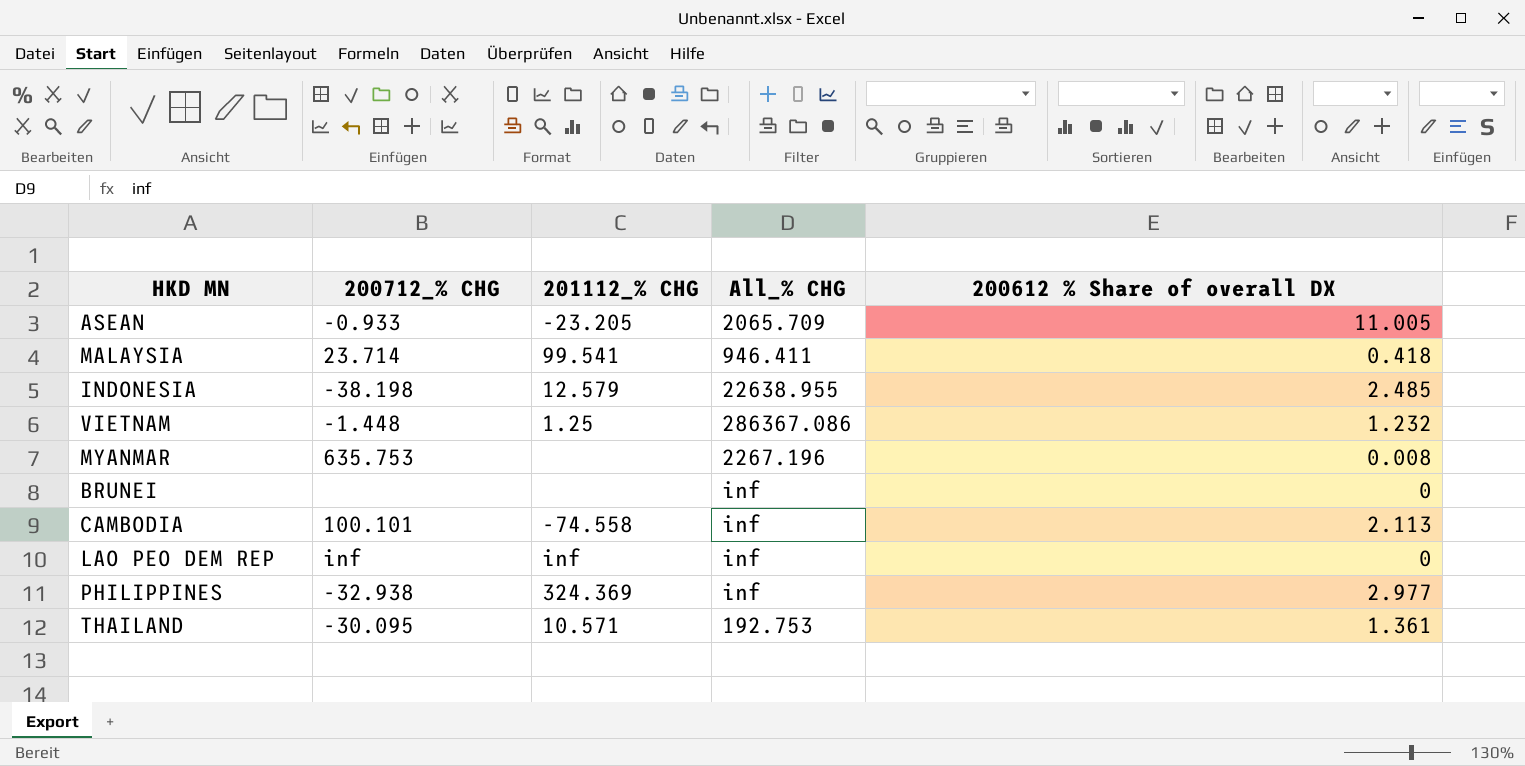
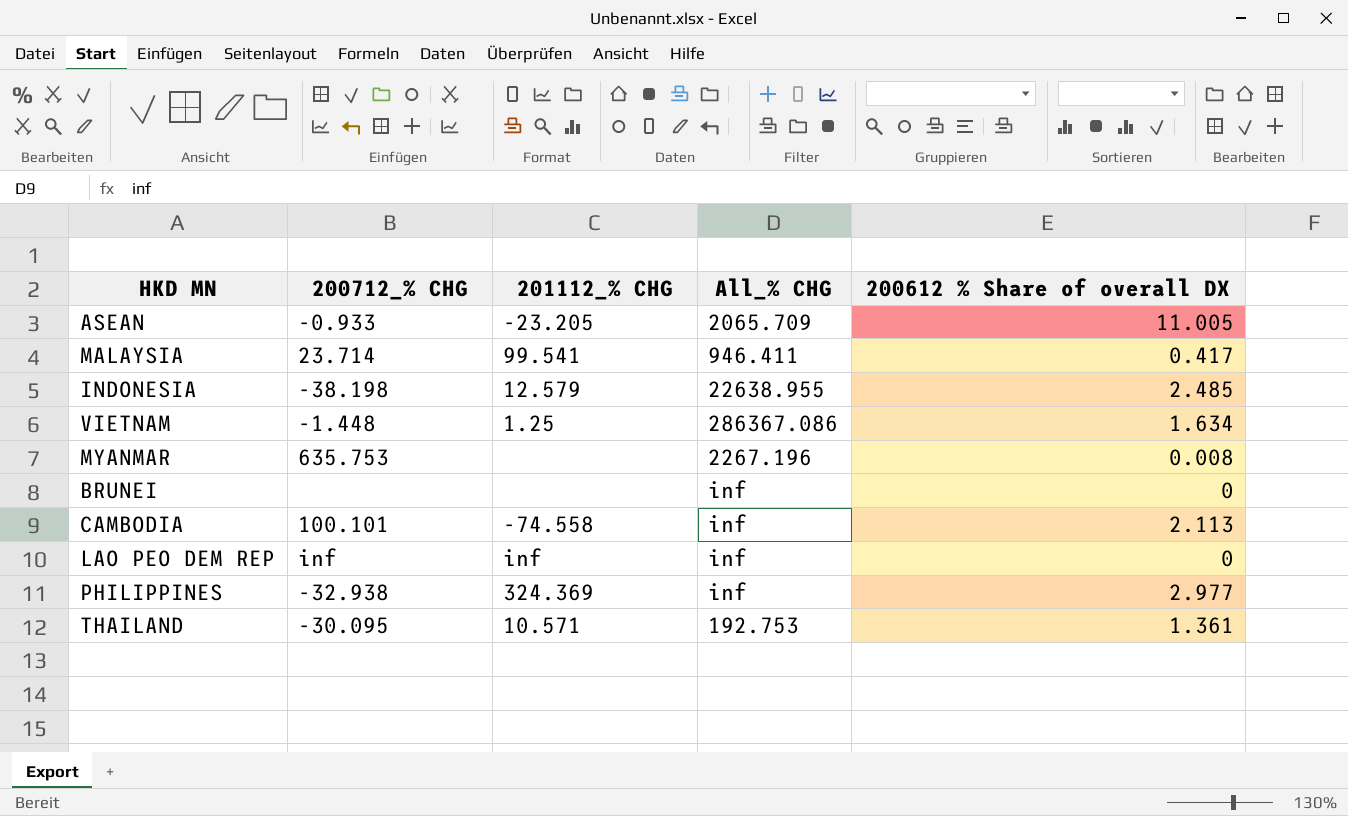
MALAYSIA | 200612 % Share of overall DX: 0.418 -> 0.417
VIETNAM | 200612 % Share of overall DX: 1.232 -> 1.634

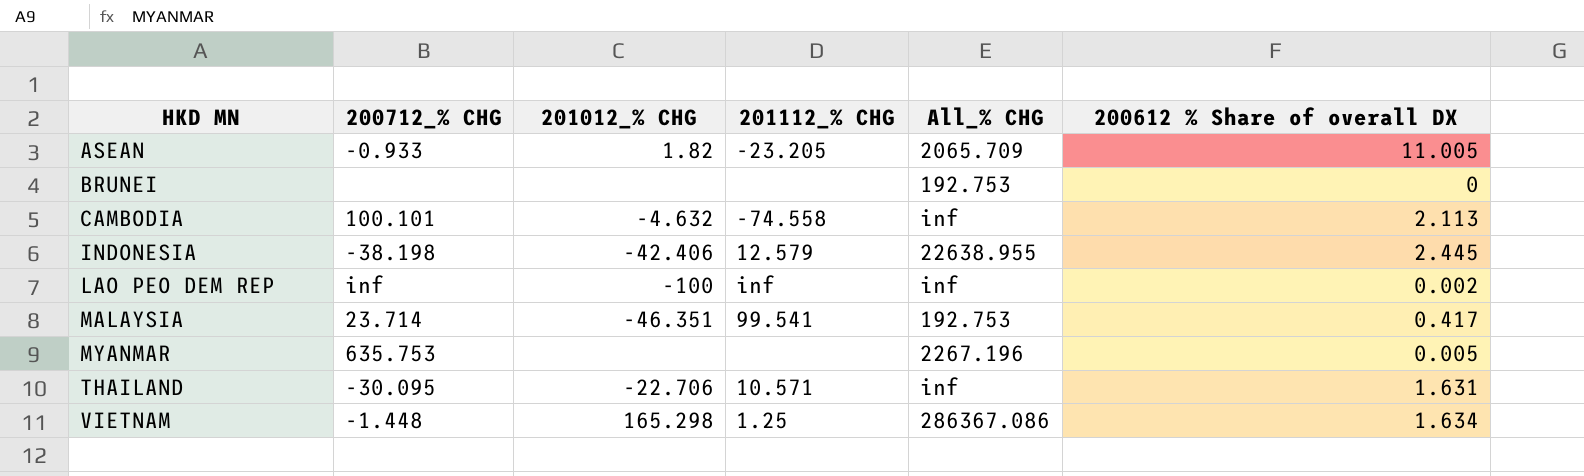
row order: none -> HKD MN ascending
column 201012_% CHG | position: none -> 3
row PHILIPPINES: -32.938 | 324.369 | inf | 2.977 -> none
BRUNEI | All_% CHG: inf -> 192.753
INDONESIA | 200612 % Share of overall DX: 2.485 -> 2.445
LAO PEO DEM REP | 200612 % Share of overall DX: 0 -> 0.002
MALAYSIA | All_% CHG: 946.411 -> 192.753
MYANMAR | 200612 % Share of overall DX: 0.008 -> 0.005
THAILAND | All_% CHG: 192.753 -> inf
THAILAND | 200612 % Share of overall DX: 1.361 -> 1.631

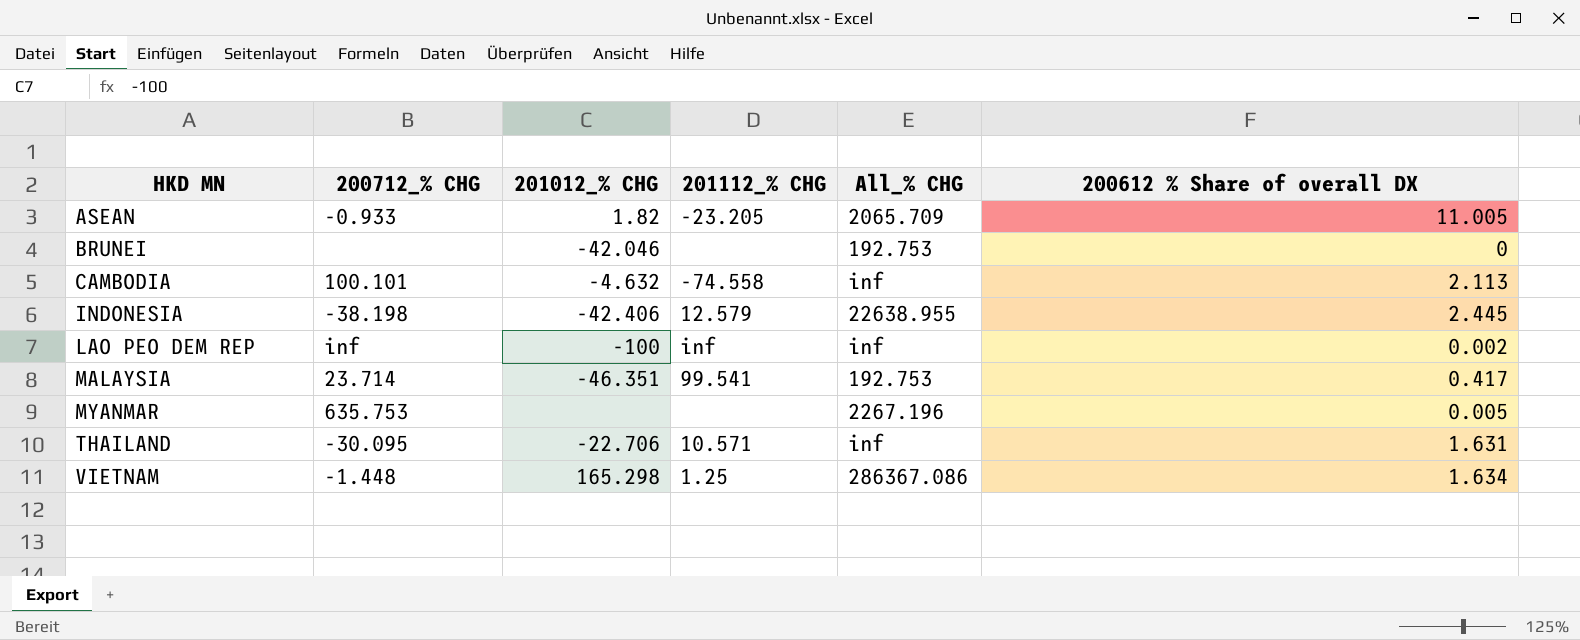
BRUNEI | 201012_% CHG: none -> -42.046

